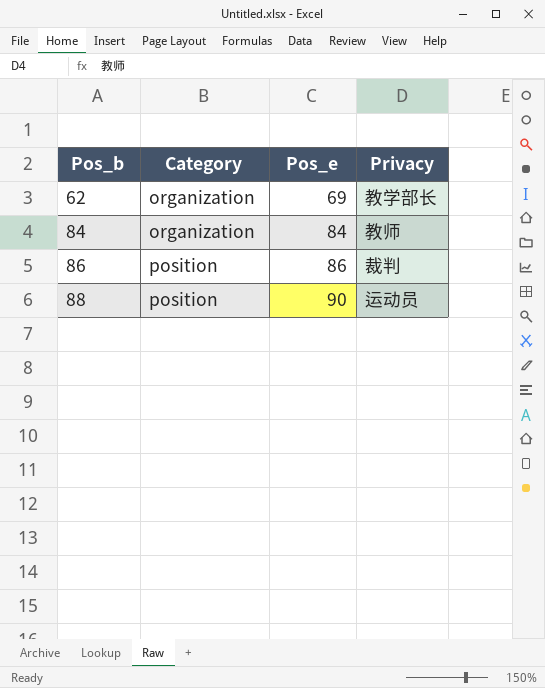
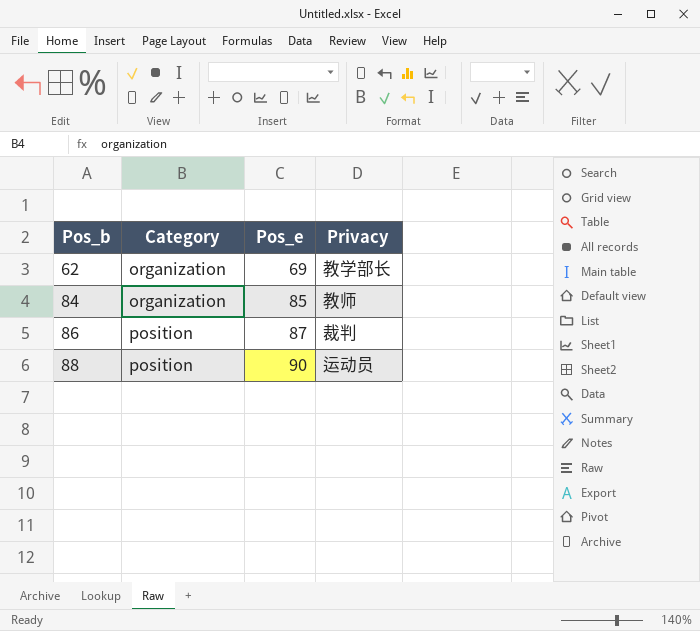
84 | Pos_e: 84 -> 85
86 | Pos_e: 86 -> 87

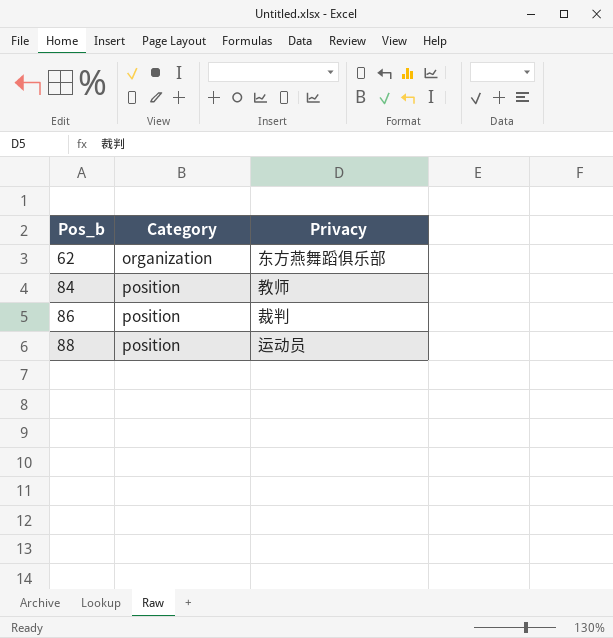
column Pos_e | position: 3 -> none
62 | Privacy: 教学部长 -> 东方燕舞蹈俱乐部
84 | Category: organization -> position

